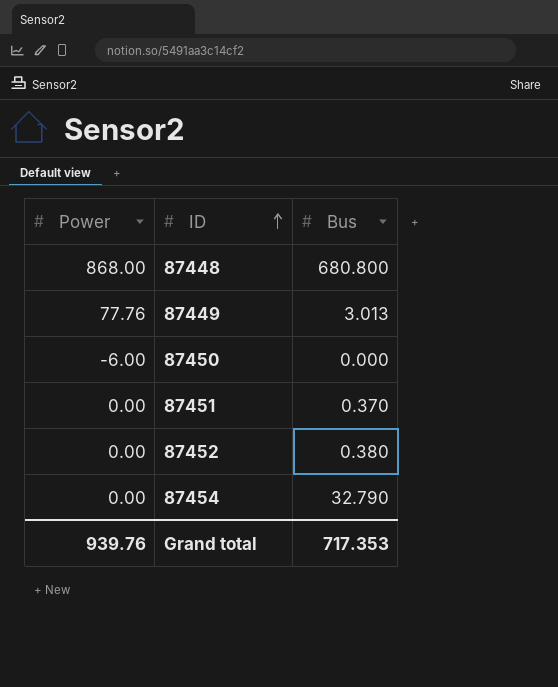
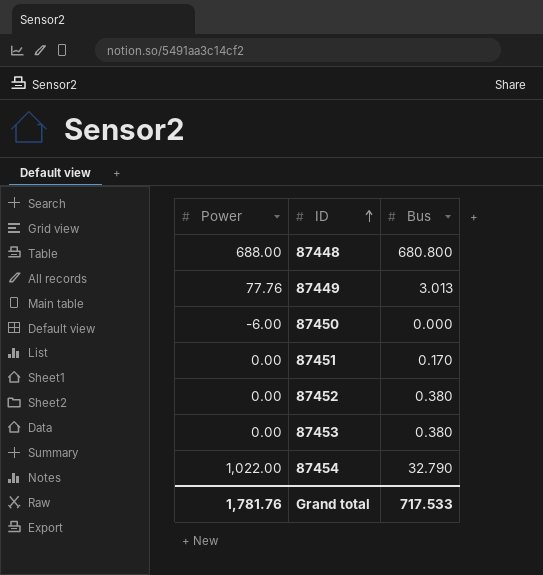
87448 | Power: 868.00 -> 688.00
87451 | Bus: 0.370 -> 0.170
row 87453: none -> 0.00 | 0.380
87454 | Power: 0.00 -> 1,022.00
Grand total | Power: 939.76 -> 1,781.76
Grand total | Bus: 717.353 -> 717.533

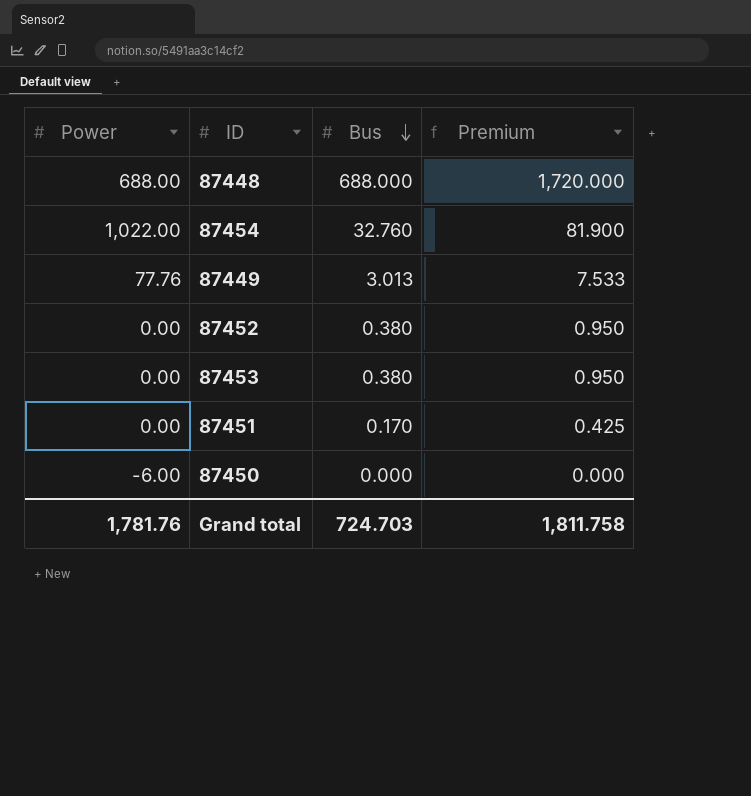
row order: ID ascending -> Bus descending
column Premium | formula: none -> [Bus] * 2.5
87448 | Bus: 680.800 -> 688.000
87454 | Bus: 32.790 -> 32.760
Grand total | Bus: 717.533 -> 724.703

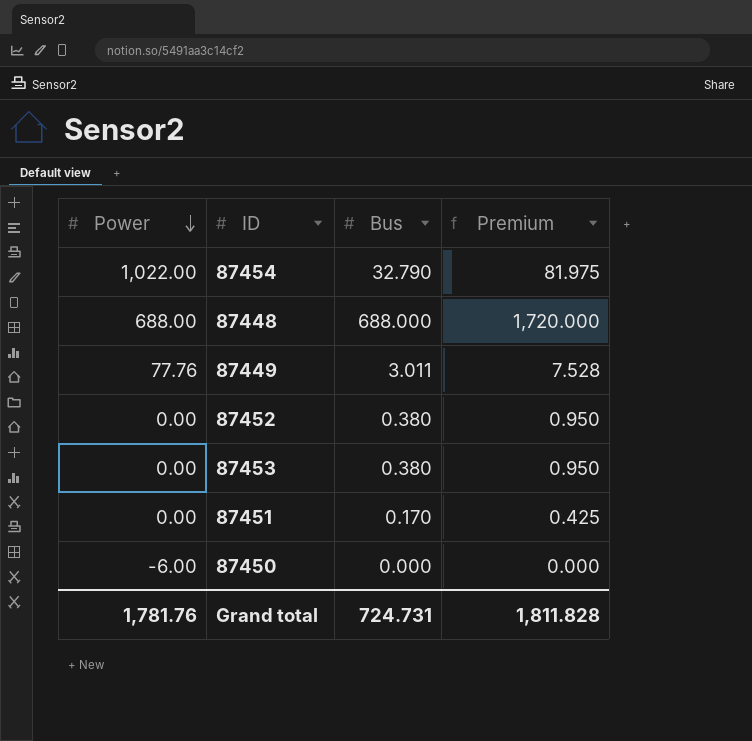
row order: Bus descending -> Power descending
87454 | Bus: 32.760 -> 32.790
87454 | Premium: 81.900 -> 81.975
87449 | Bus: 3.013 -> 3.011
87449 | Premium: 7.533 -> 7.528
Grand total | Bus: 724.703 -> 724.731
Grand total | Premium: 1,811.758 -> 1,811.828

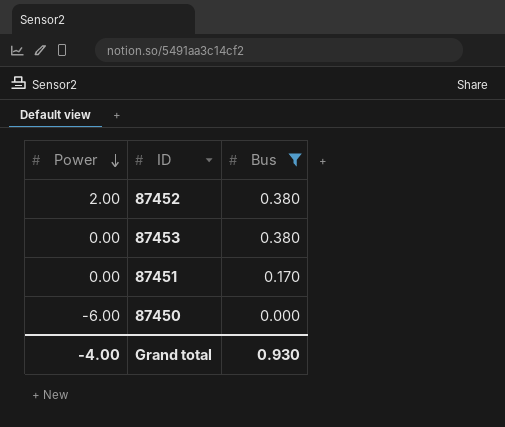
filter: none -> Bus <= 0.380
column Premium | formula: [Bus] * 2.5 -> none
87452 | Power: 0.00 -> 2.00
Grand total | Power: 1,781.76 -> -4.00
Grand total | Bus: 724.731 -> 0.930

